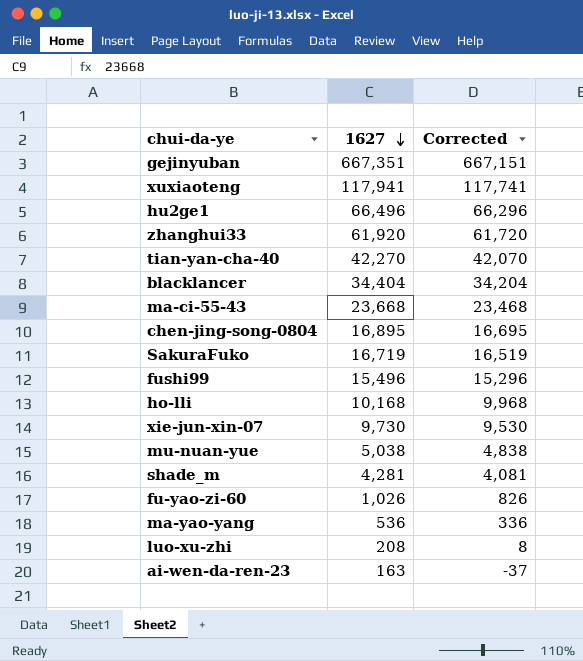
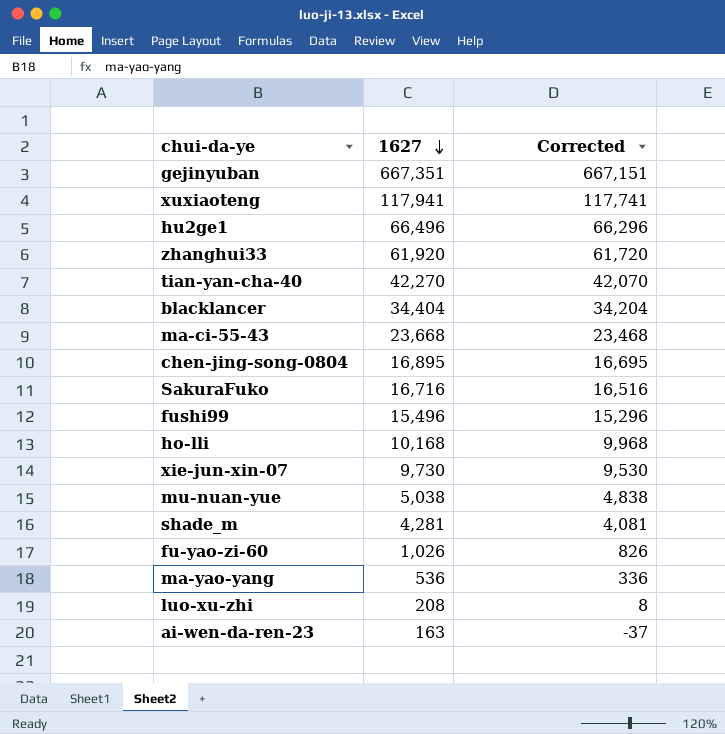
SakuraFuko | 1627: 16,719 -> 16,716
SakuraFuko | Corrected: 16,519 -> 16,516

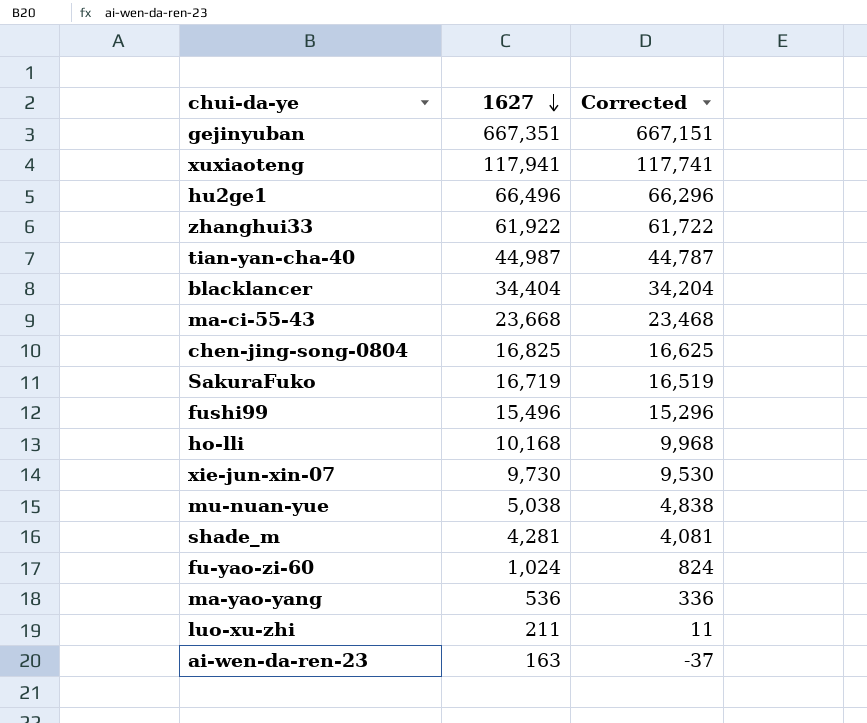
zhanghui33 | 1627: 61,920 -> 61,922
zhanghui33 | Corrected: 61,720 -> 61,722
tian-yan-cha-40 | 1627: 42,270 -> 44,987
tian-yan-cha-40 | Corrected: 42,070 -> 44,787
chen-jing-song-0804 | 1627: 16,895 -> 16,825
chen-jing-song-0804 | Corrected: 16,695 -> 16,625
SakuraFuko | 1627: 16,716 -> 16,719
SakuraFuko | Corrected: 16,516 -> 16,519
fu-yao-zi-60 | 1627: 1,026 -> 1,024
fu-yao-zi-60 | Corrected: 826 -> 824
luo-xu-zhi | 1627: 208 -> 211
luo-xu-zhi | Corrected: 8 -> 11

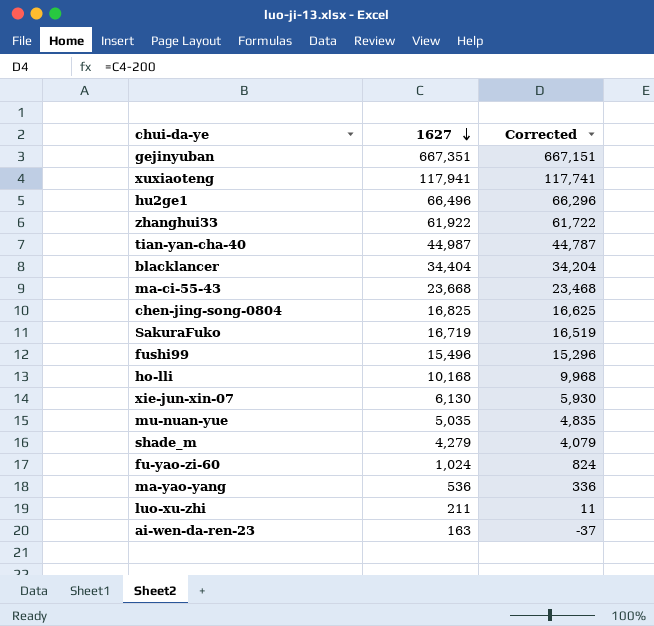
xie-jun-xin-07 | 1627: 9,730 -> 6,130
xie-jun-xin-07 | Corrected: 9,530 -> 5,930
mu-nuan-yue | 1627: 5,038 -> 5,035
mu-nuan-yue | Corrected: 4,838 -> 4,835
shade_m | 1627: 4,281 -> 4,279
shade_m | Corrected: 4,081 -> 4,079

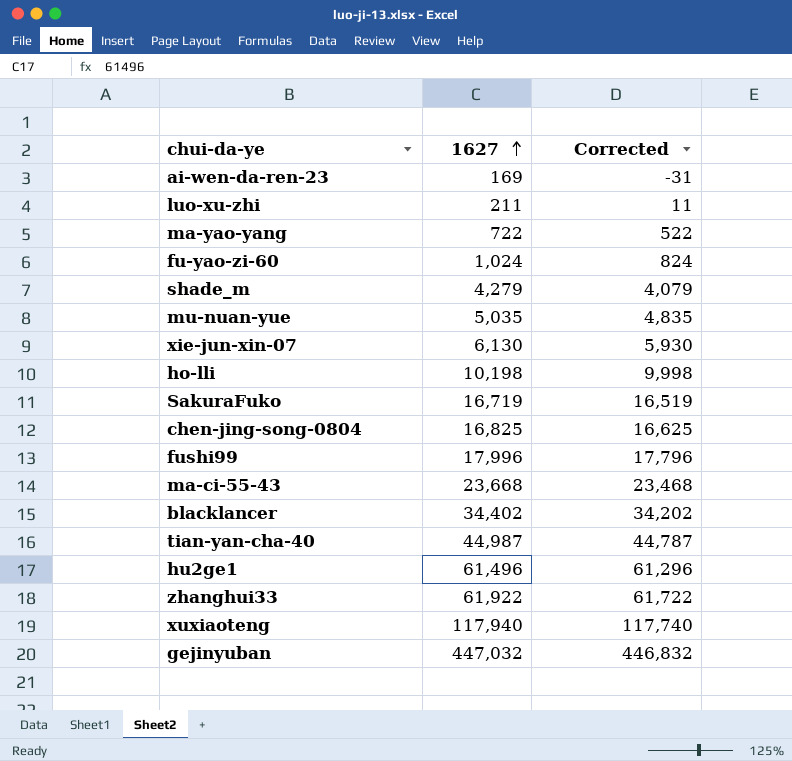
row order: 1627 descending -> 1627 ascending
ai-wen-da-ren-23 | 1627: 163 -> 169
ai-wen-da-ren-23 | Corrected: -37 -> -31
ma-yao-yang | 1627: 536 -> 722
ma-yao-yang | Corrected: 336 -> 522
ho-lli | 1627: 10,168 -> 10,198
ho-lli | Corrected: 9,968 -> 9,998
fushi99 | 1627: 15,496 -> 17,996
fushi99 | Corrected: 15,296 -> 17,796
blacklancer | 1627: 34,404 -> 34,402
blacklancer | Corrected: 34,204 -> 34,202
hu2ge1 | 1627: 66,496 -> 61,496
hu2ge1 | Corrected: 66,296 -> 61,296
xuxiaoteng | 1627: 117,941 -> 117,940
xuxiaoteng | Corrected: 117,741 -> 117,740
gejinyuban | 1627: 667,351 -> 447,032
gejinyuban | Corrected: 667,151 -> 446,832

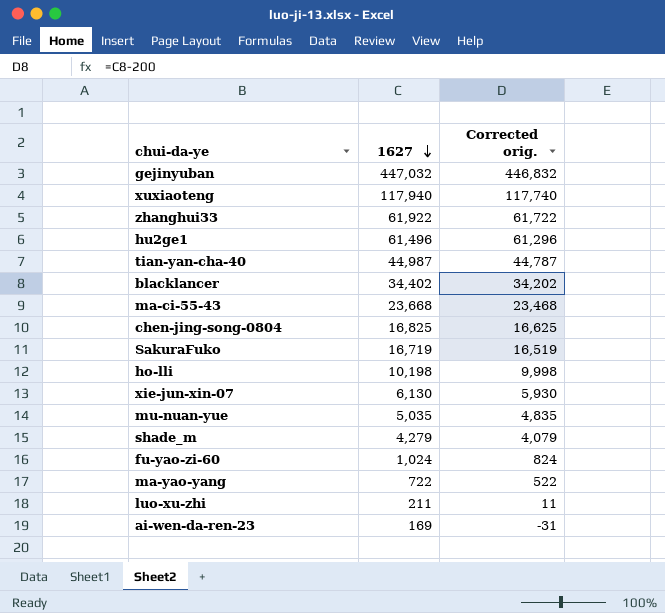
row order: 1627 ascending -> 1627 descending
column name: Corrected -> Corrected orig.
row fushi99: 17,996 | 17,796 -> none

